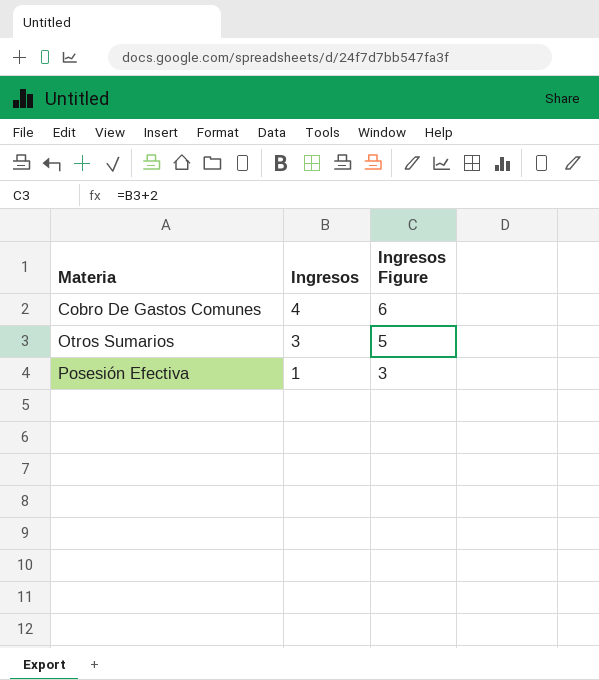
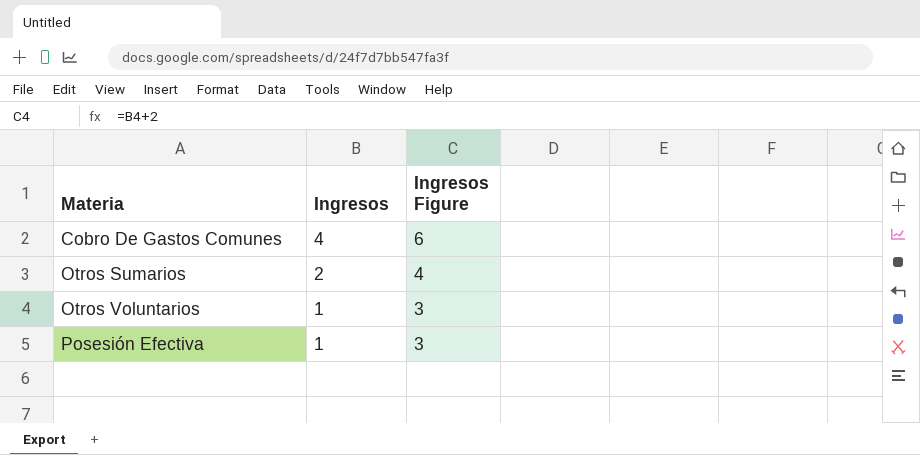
Otros Sumarios | Ingresos: 3 -> 2
Otros Sumarios | Ingresos Figure: 5 -> 4
row Otros Voluntarios: none -> 1 | 3

